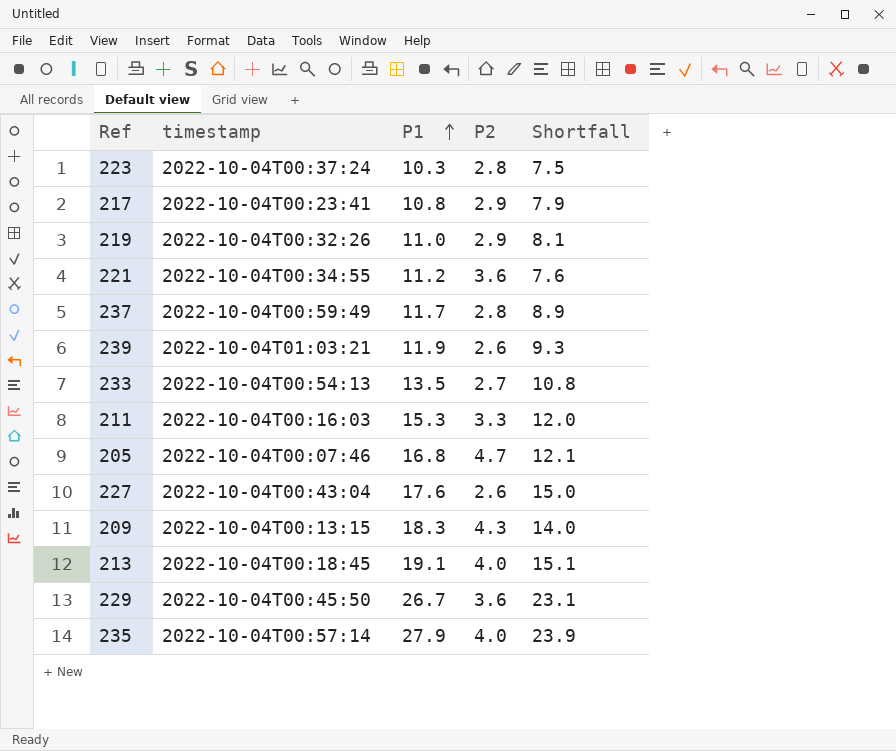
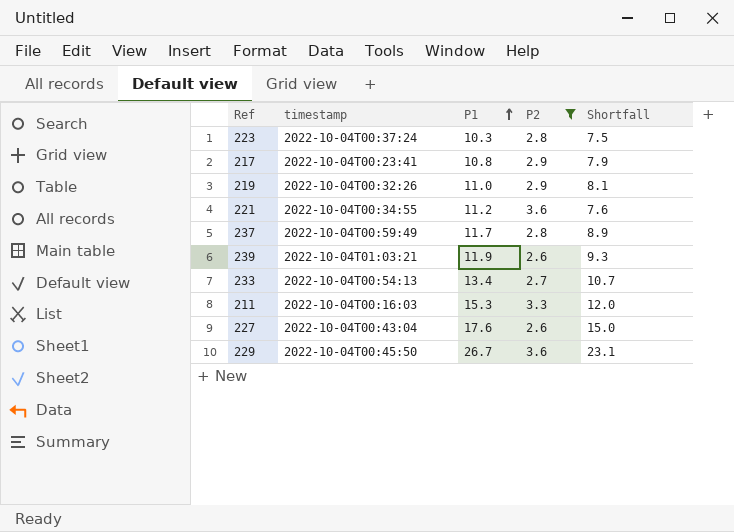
filter: none -> P2 <= 3.6
233 | P1: 13.5 -> 13.4
233 | Shortfall: 10.8 -> 10.7

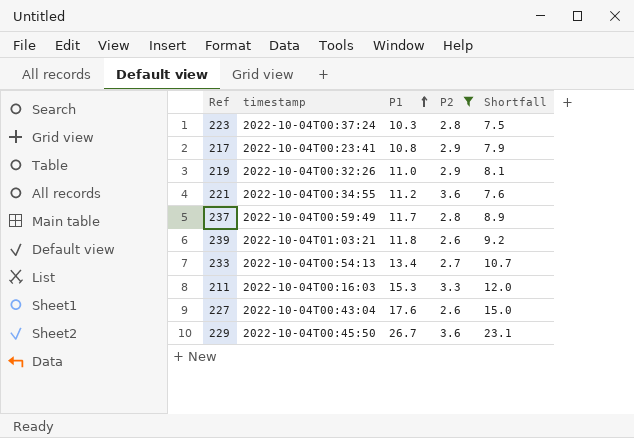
239 | P1: 11.9 -> 11.8
239 | Shortfall: 9.3 -> 9.2

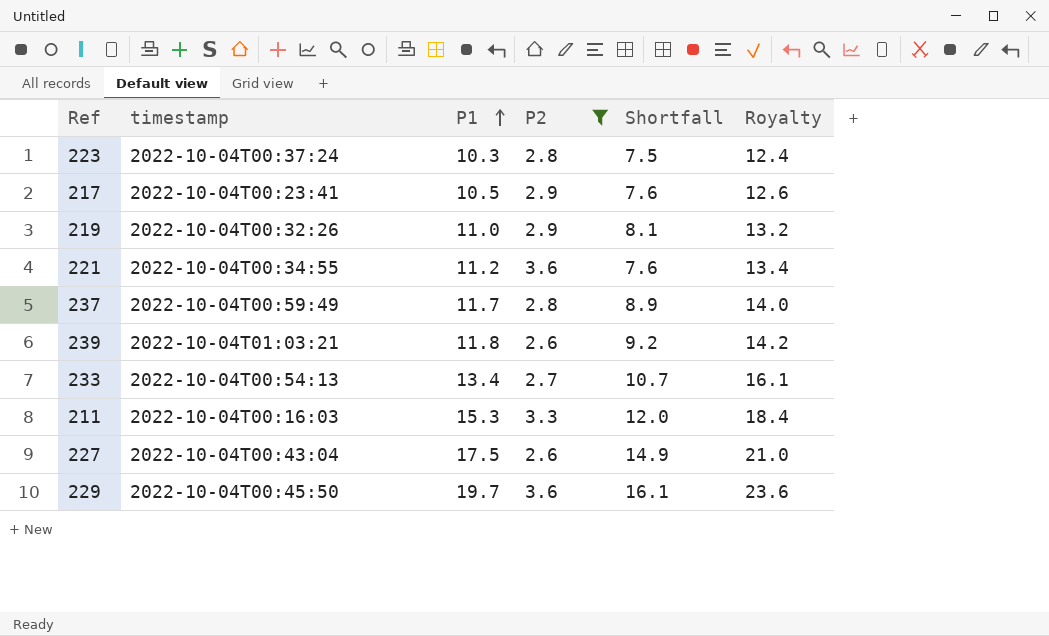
column Royalty | formula: none -> [P1] * 1.2
217 | P1: 10.8 -> 10.5
217 | Shortfall: 7.9 -> 7.6
227 | P1: 17.6 -> 17.5
227 | Shortfall: 15.0 -> 14.9
229 | P1: 26.7 -> 19.7
229 | Shortfall: 23.1 -> 16.1

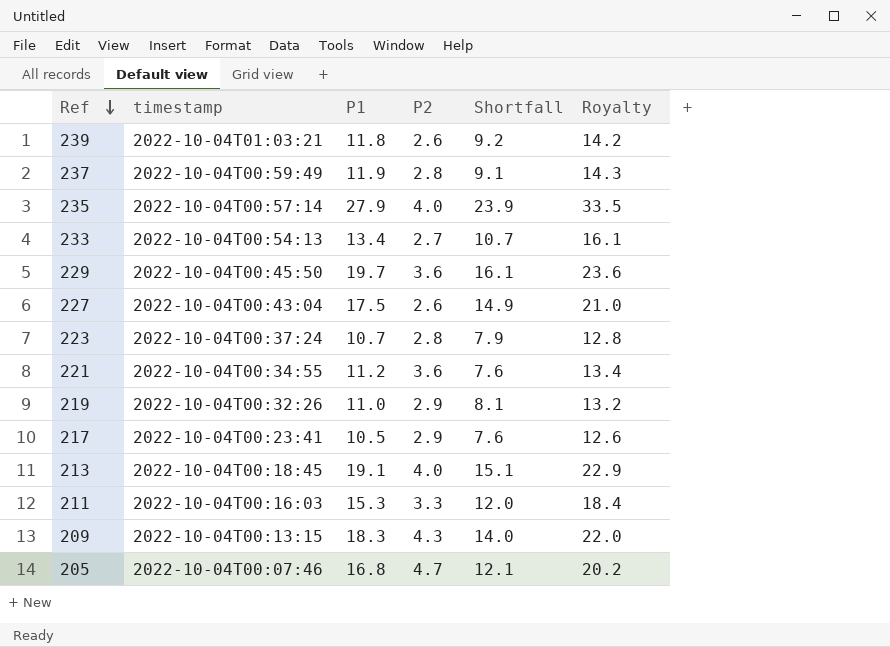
filter: P2 <= 3.6 -> none
row order: P1 ascending -> Ref descending
237 | P1: 11.7 -> 11.9
237 | Shortfall: 8.9 -> 9.1
237 | Royalty: 14.0 -> 14.3
223 | P1: 10.3 -> 10.7
223 | Shortfall: 7.5 -> 7.9
223 | Royalty: 12.4 -> 12.8

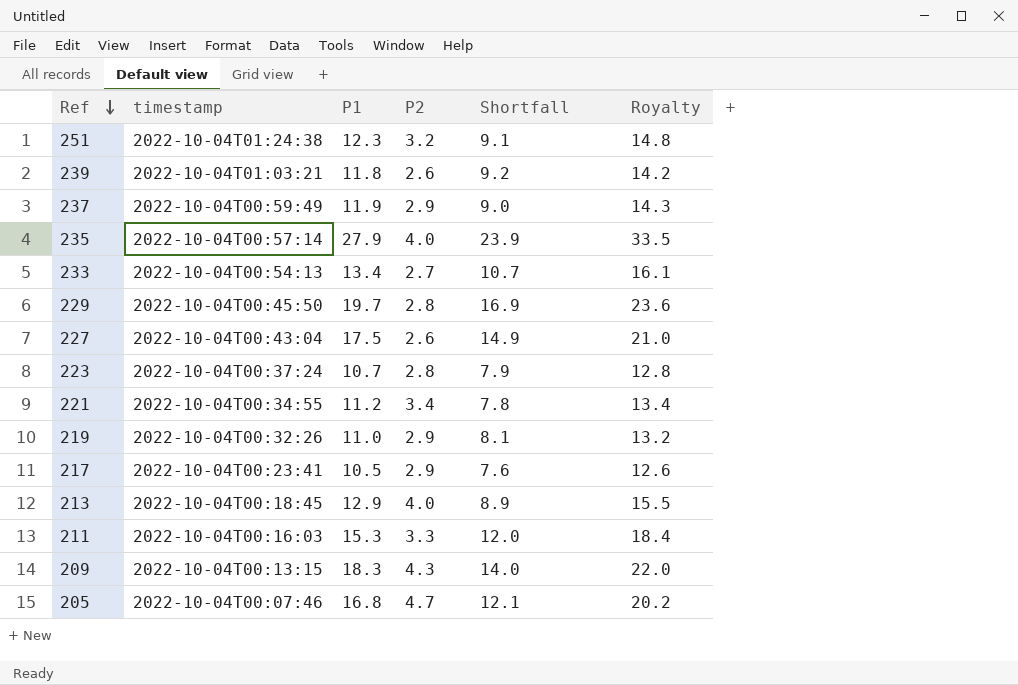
row 251: none -> 2022-10-04T01:24:38 | 12.3 | 3.2 | 9.1 | 14.8
237 | P2: 2.8 -> 2.9
237 | Shortfall: 9.1 -> 9.0
229 | P2: 3.6 -> 2.8
229 | Shortfall: 16.1 -> 16.9
221 | P2: 3.6 -> 3.4
221 | Shortfall: 7.6 -> 7.8
213 | P1: 19.1 -> 12.9
213 | Shortfall: 15.1 -> 8.9
213 | Royalty: 22.9 -> 15.5

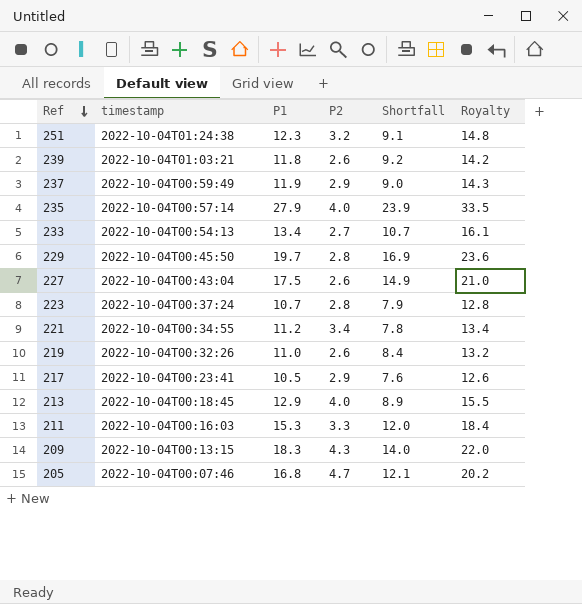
219 | P2: 2.9 -> 2.6
219 | Shortfall: 8.1 -> 8.4

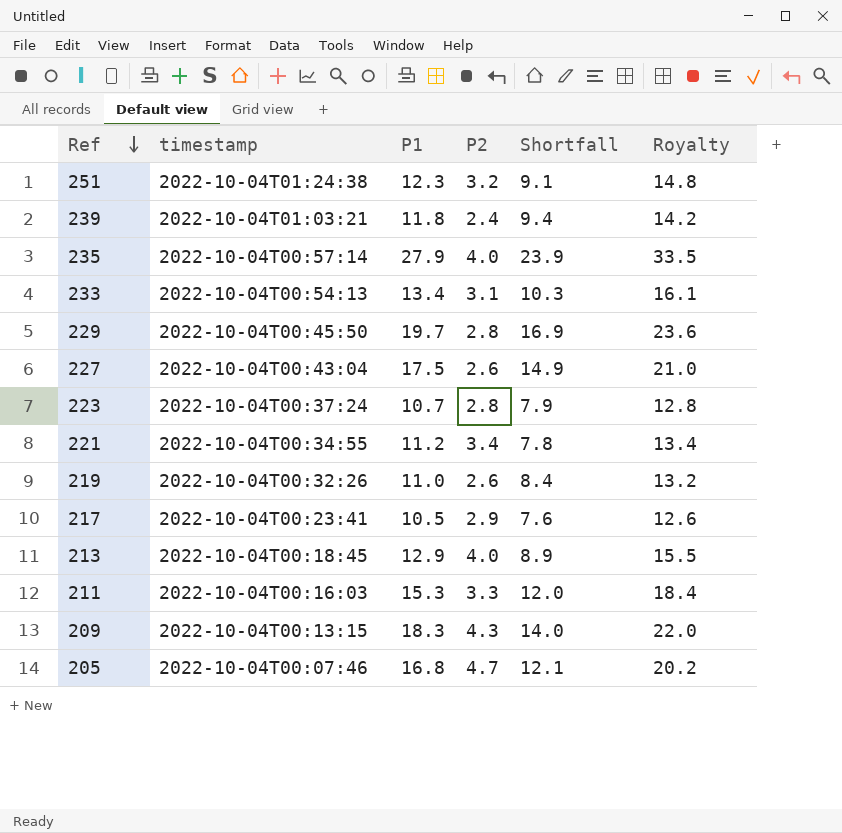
row 237: 2022-10-04T00:59:49 | 11.9 | 2.9 | 9.0 | 14.3 -> none
239 | P2: 2.6 -> 2.4
239 | Shortfall: 9.2 -> 9.4
233 | P2: 2.7 -> 3.1
233 | Shortfall: 10.7 -> 10.3

